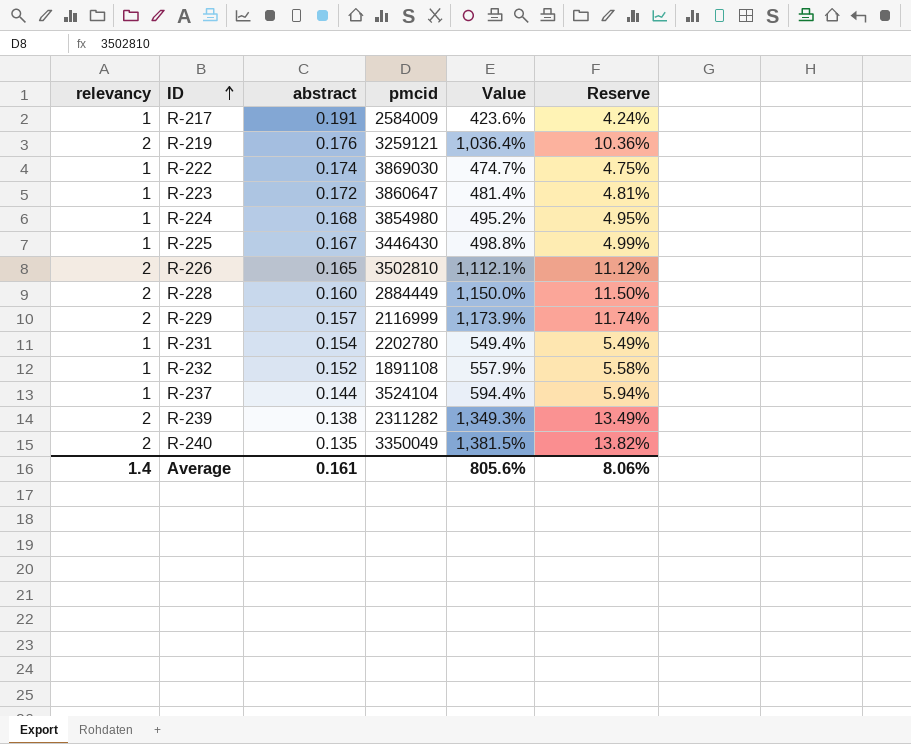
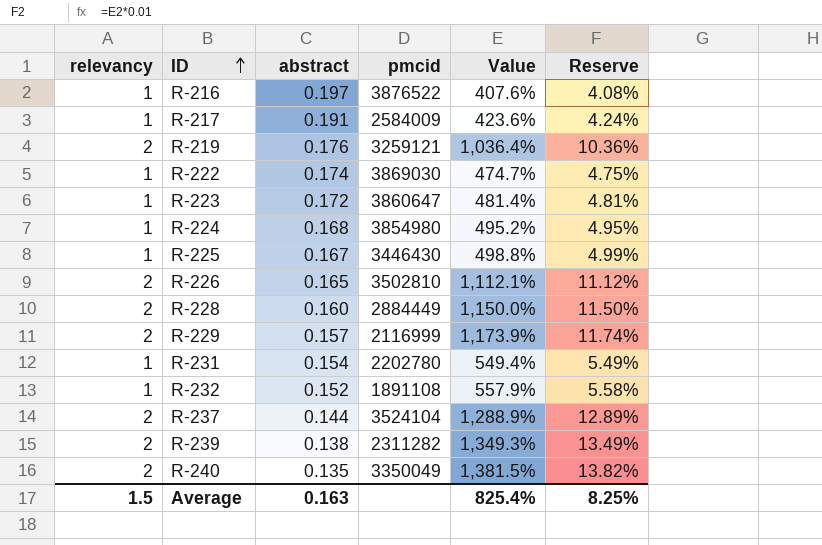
row R-216: none -> 1 | 0.197 | 3876522 | 407.6% | 4.08%
R-237 | relevancy: 1 -> 2
R-237 | Value: 594.4% -> 1,288.9%
R-237 | Reserve: 5.94% -> 12.89%
Average | relevancy: 1.4 -> 1.5
Average | abstract: 0.161 -> 0.163
Average | Value: 805.6% -> 825.4%
Average | Reserve: 8.06% -> 8.25%

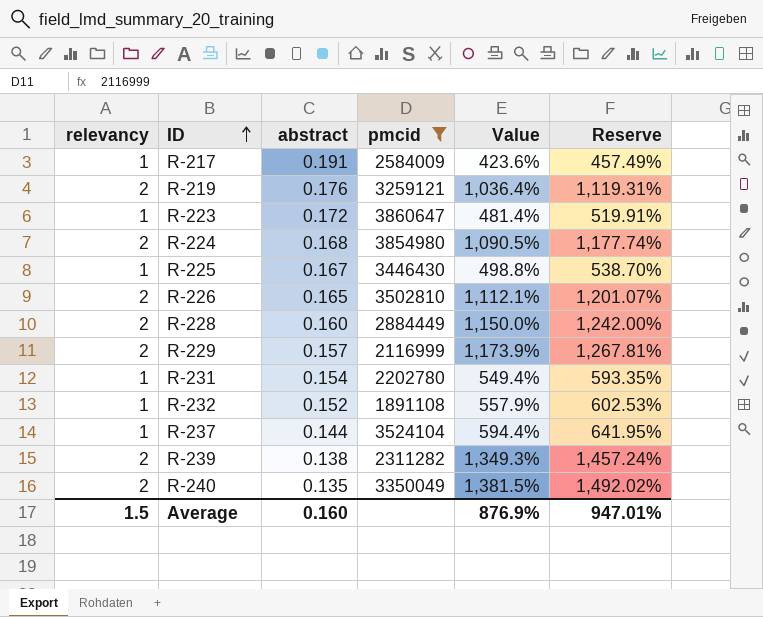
filter: none -> pmcid <= 3860647
column Reserve | formula: [Value] * 0.01 -> [Value] * 1.08
R-224 | relevancy: 1 -> 2
R-224 | Value: 495.2% -> 1,090.5%
R-237 | relevancy: 2 -> 1
R-237 | Value: 1,288.9% -> 594.4%
Average | abstract: 0.163 -> 0.160
Average | Value: 825.4% -> 876.9%
Average | Reserve: 8.25% -> 947.01%

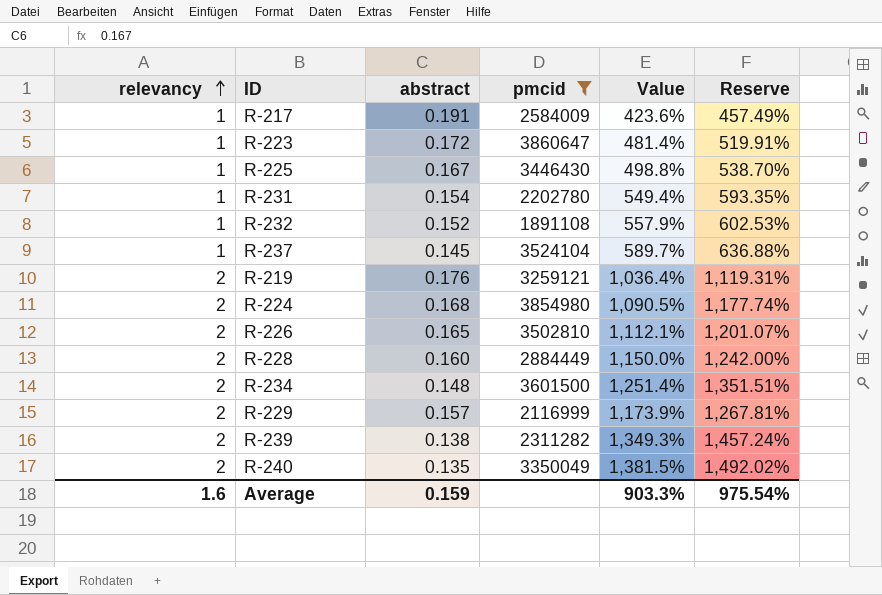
row order: ID ascending -> relevancy ascending
R-237 | abstract: 0.144 -> 0.145
R-237 | Value: 594.4% -> 589.7%
R-237 | Reserve: 641.95% -> 636.88%
row R-234: none -> 2 | 0.148 | 3601500 | 1,251.4% | 1,351.51%
Average | relevancy: 1.5 -> 1.6
Average | abstract: 0.160 -> 0.159
Average | Value: 876.9% -> 903.3%
Average | Reserve: 947.01% -> 975.54%

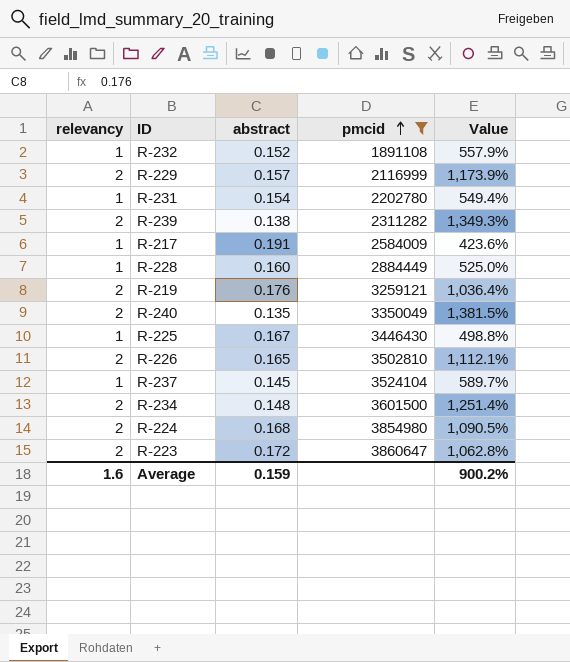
row order: relevancy ascending -> pmcid ascending
column Reserve | formula: [Value] * 1.08 -> none
R-228 | relevancy: 2 -> 1
R-228 | Value: 1,150.0% -> 525.0%
R-223 | relevancy: 1 -> 2
R-223 | Value: 481.4% -> 1,062.8%
Average | Value: 903.3% -> 900.2%

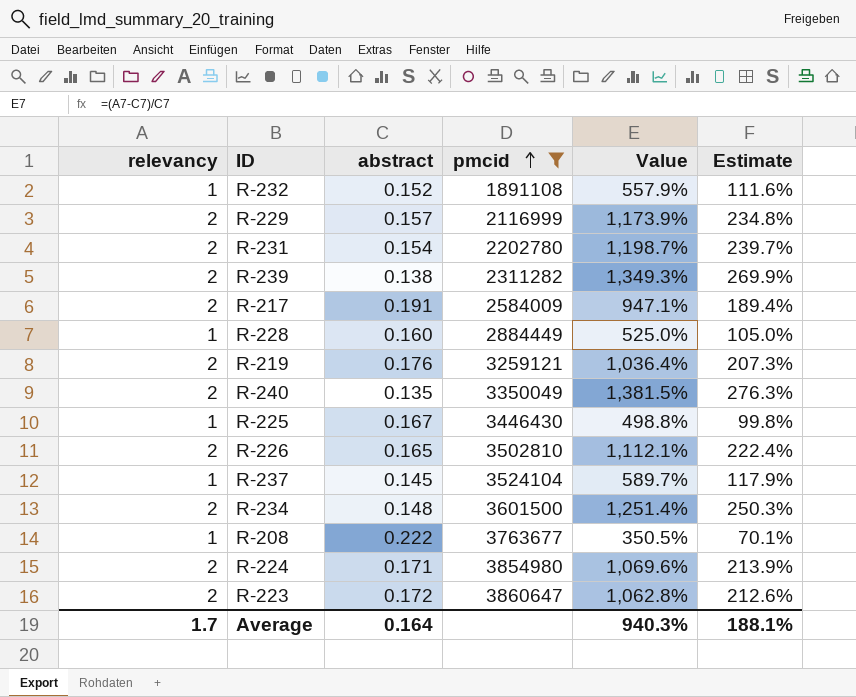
column Estimate | formula: none -> [Value] * 0.2
R-231 | relevancy: 1 -> 2
R-231 | Value: 549.4% -> 1,198.7%
R-217 | relevancy: 1 -> 2
R-217 | Value: 423.6% -> 947.1%
row R-208: none -> 1 | 0.222 | 3763677 | 350.5% | 70.1%
R-224 | abstract: 0.168 -> 0.171
R-224 | Value: 1,090.5% -> 1,069.6%
Average | relevancy: 1.6 -> 1.7
Average | abstract: 0.159 -> 0.164
Average | Value: 900.2% -> 940.3%

